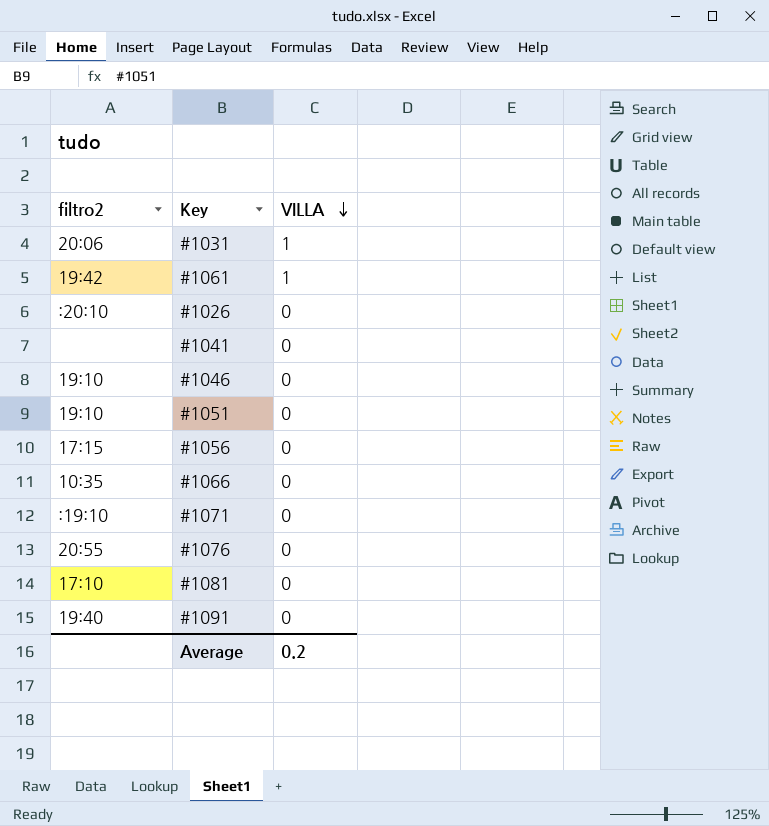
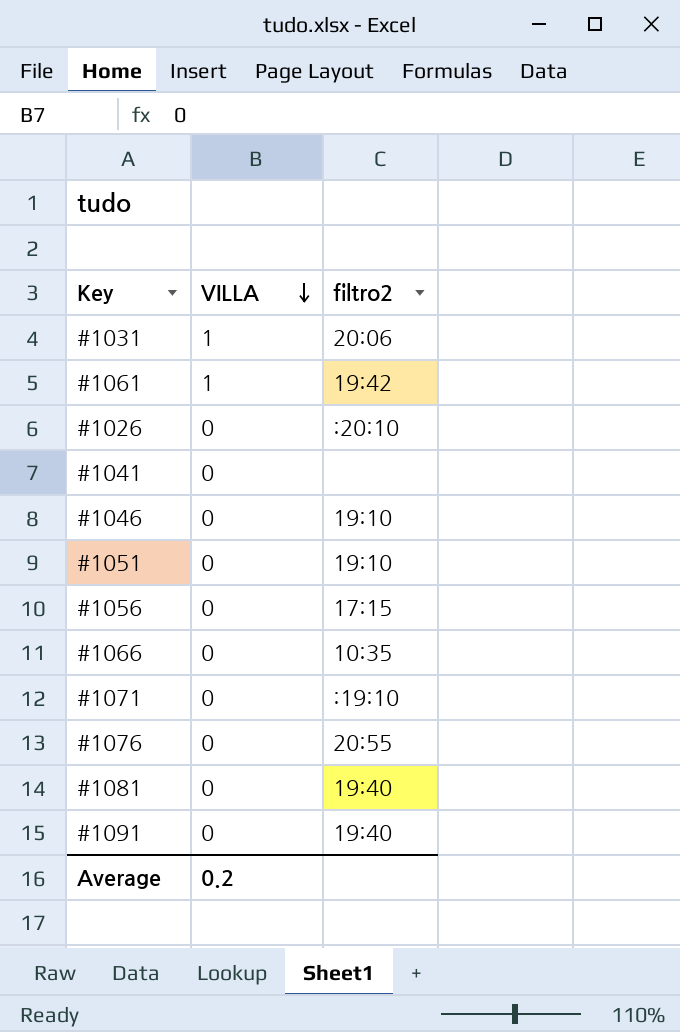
column filtro2 | position: 1 -> 3
#1081 | filtro2: 17:10 -> 19:40

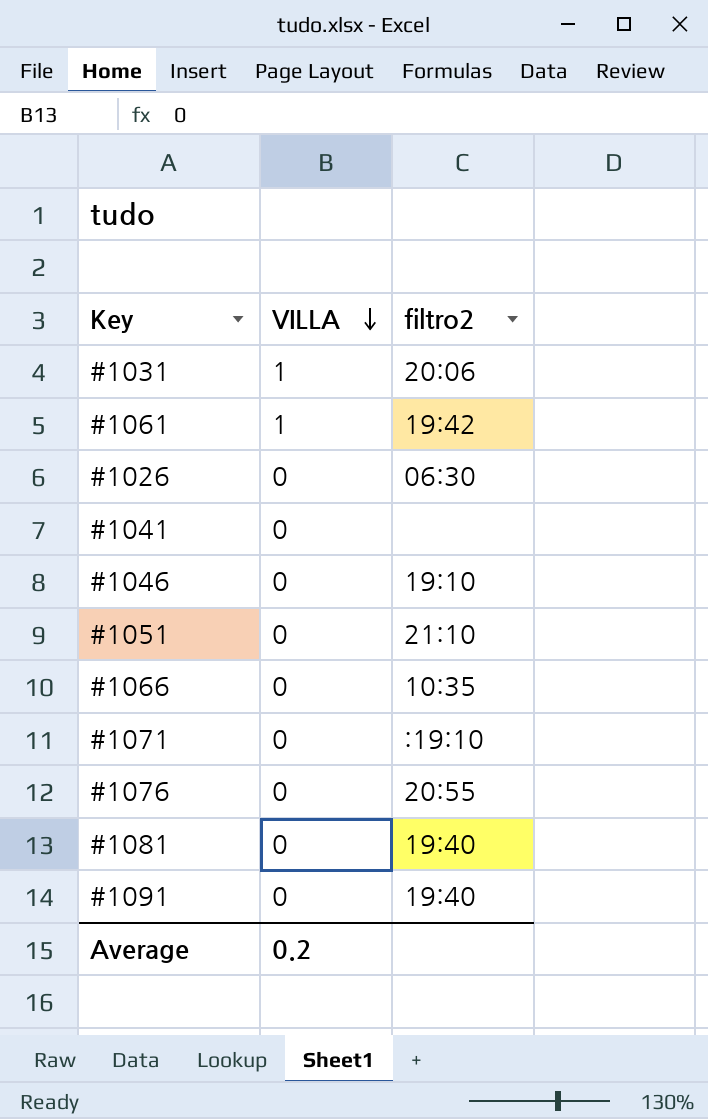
row #1056: 0 | 17:15 -> none
#1026 | filtro2: :20:10 -> 06:30
#1051 | filtro2: 19:10 -> 21:10

